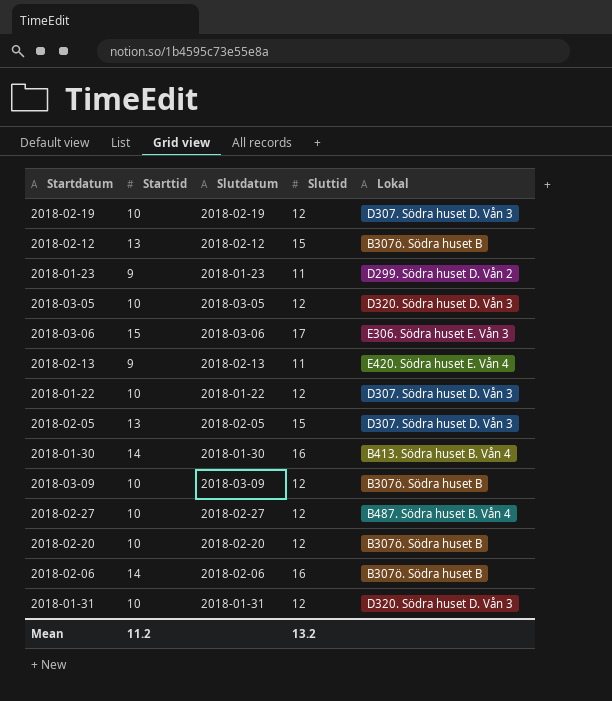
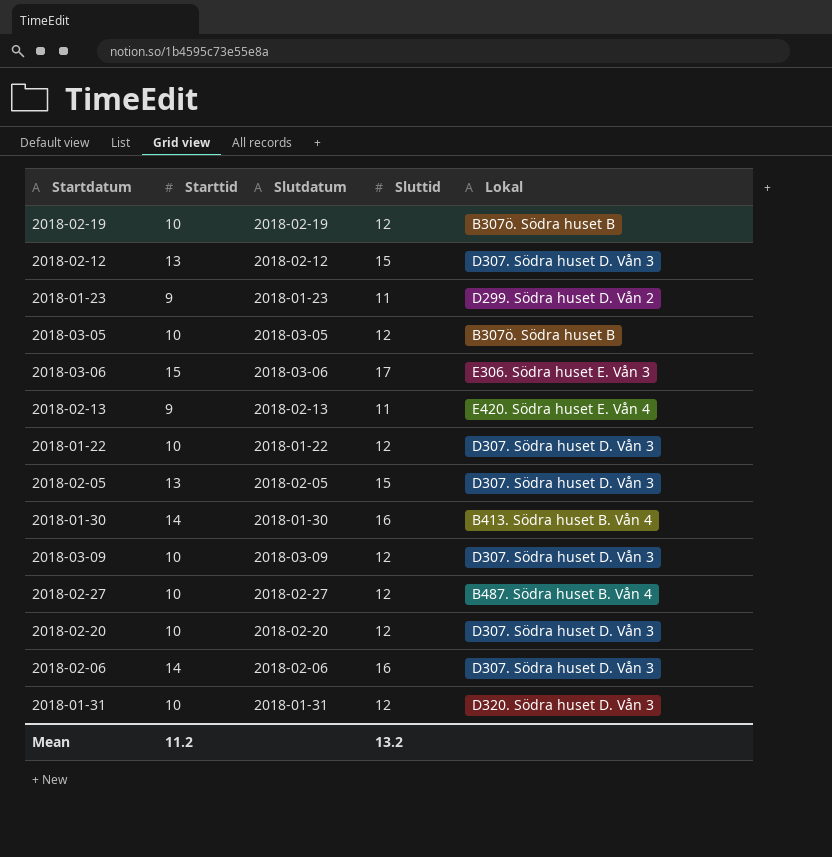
2018-02-19 | Lokal: D307. Södra huset D. Vån 3 -> B307ö. Södra huset B
2018-02-12 | Lokal: B307ö. Södra huset B -> D307. Södra huset D. Vån 3
2018-03-05 | Lokal: D320. Södra huset D. Vån 3 -> B307ö. Södra huset B
2018-03-09 | Lokal: B307ö. Södra huset B -> D307. Södra huset D. Vån 3
2018-02-20 | Lokal: B307ö. Södra huset B -> D307. Södra huset D. Vån 3
2018-02-06 | Lokal: B307ö. Södra huset B -> D307. Södra huset D. Vån 3

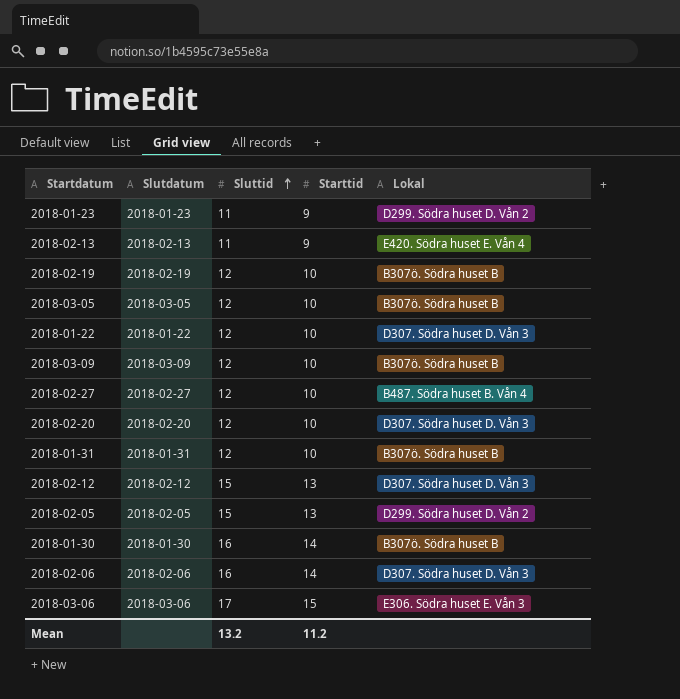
row order: none -> Sluttid ascending
column Starttid | position: 2 -> 4
2018-03-09 | Lokal: D307. Södra huset D. Vån 3 -> B307ö. Södra huset B
2018-01-31 | Lokal: D320. Södra huset D. Vån 3 -> B307ö. Södra huset B
2018-02-05 | Lokal: D307. Södra huset D. Vån 3 -> D299. Södra huset D. Vån 2
2018-01-30 | Lokal: B413. Södra huset B. Vån 4 -> B307ö. Södra huset B

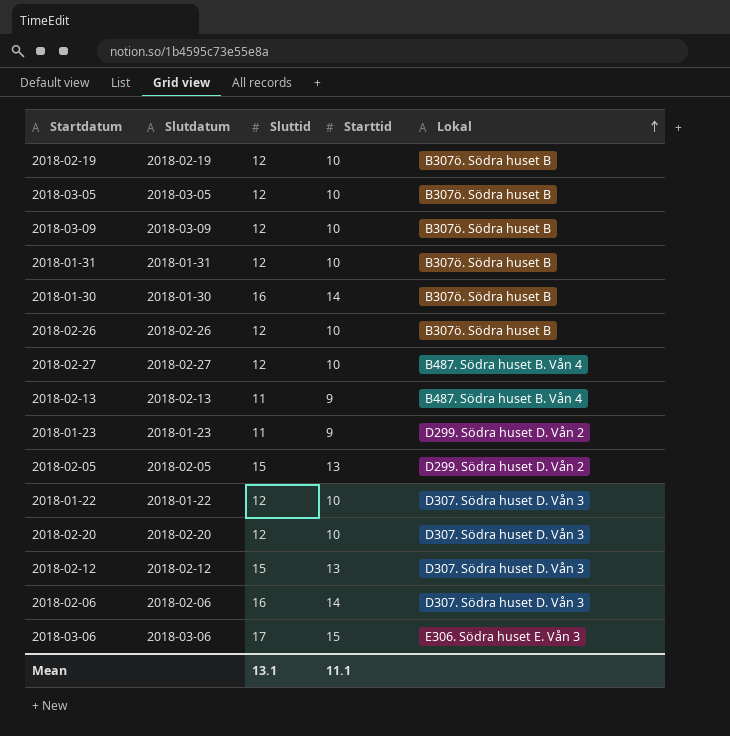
row order: Sluttid ascending -> Lokal ascending
row 2018-02-26: none -> 2018-02-26 | 12 | 10 | B307ö. Södra huset B
2018-02-13 | Lokal: E420. Södra huset E. Vån 4 -> B487. Södra huset B. Vån 4
Mean | Sluttid: 13.2 -> 13.1
Mean | Starttid: 11.2 -> 11.1

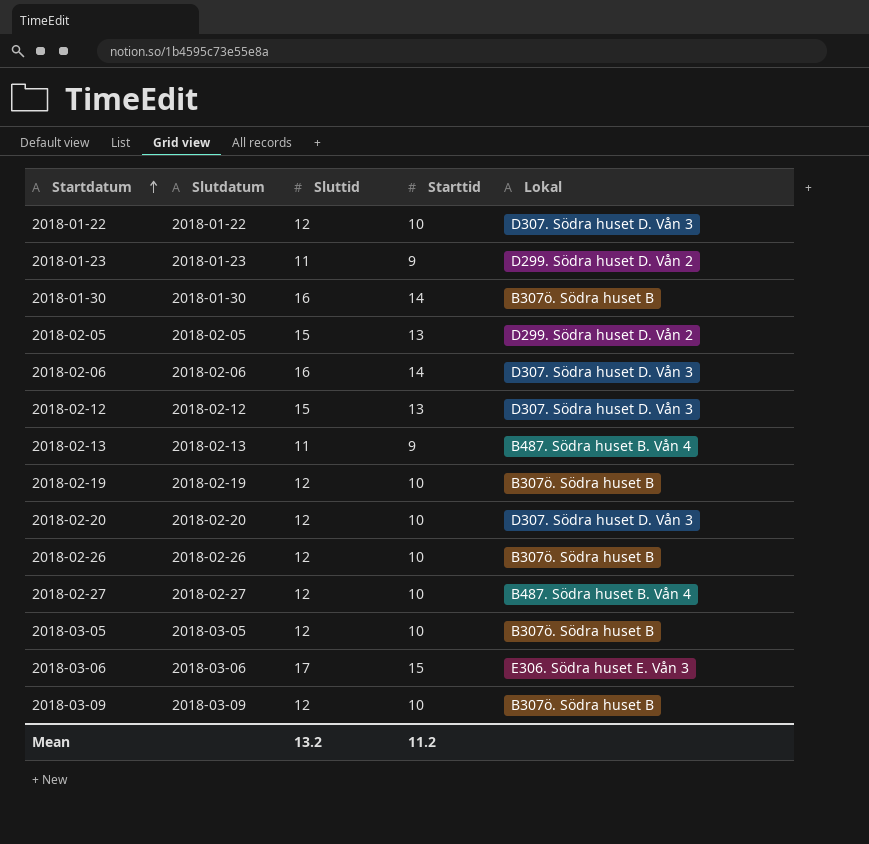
row order: Lokal ascending -> Startdatum ascending
row 2018-01-31: 2018-01-31 | 12 | 10 | B307ö. Södra huset B -> none
Mean | Sluttid: 13.1 -> 13.2
Mean | Starttid: 11.1 -> 11.2

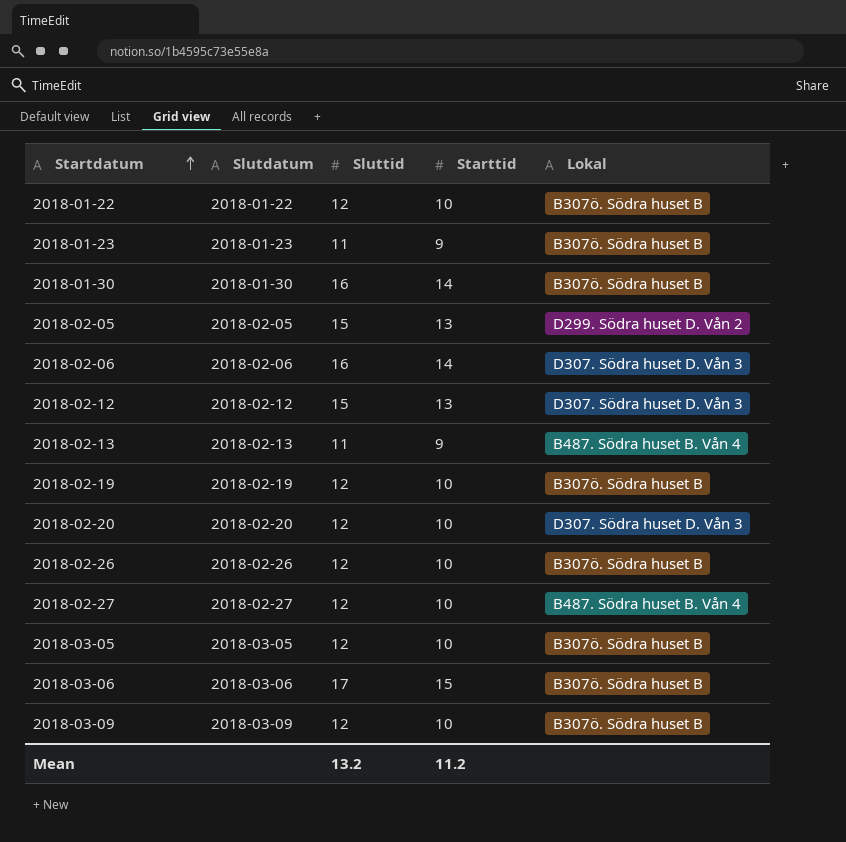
2018-01-22 | Lokal: D307. Södra huset D. Vån 3 -> B307ö. Södra huset B
2018-01-23 | Lokal: D299. Södra huset D. Vån 2 -> B307ö. Södra huset B
2018-03-06 | Lokal: E306. Södra huset E. Vån 3 -> B307ö. Södra huset B

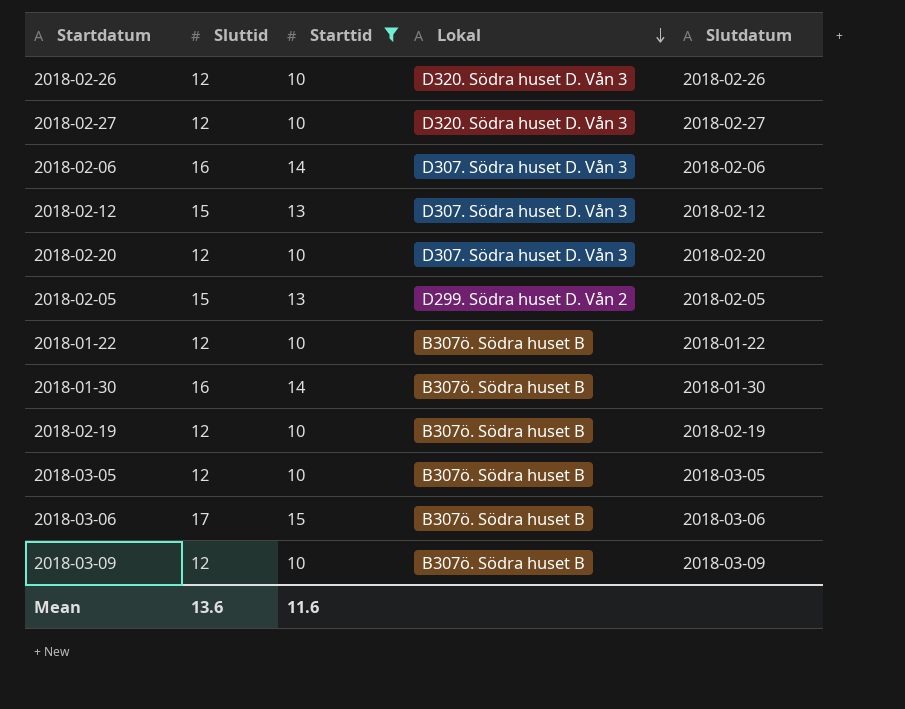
filter: none -> Starttid != 9
row order: Startdatum ascending -> Lokal descending
column Slutdatum | position: 2 -> 5
2018-02-26 | Lokal: B307ö. Södra huset B -> D320. Södra huset D. Vån 3
2018-02-27 | Lokal: B487. Södra huset B. Vån 4 -> D320. Södra huset D. Vån 3
Mean | Sluttid: 13.2 -> 13.6
Mean | Starttid: 11.2 -> 11.6

